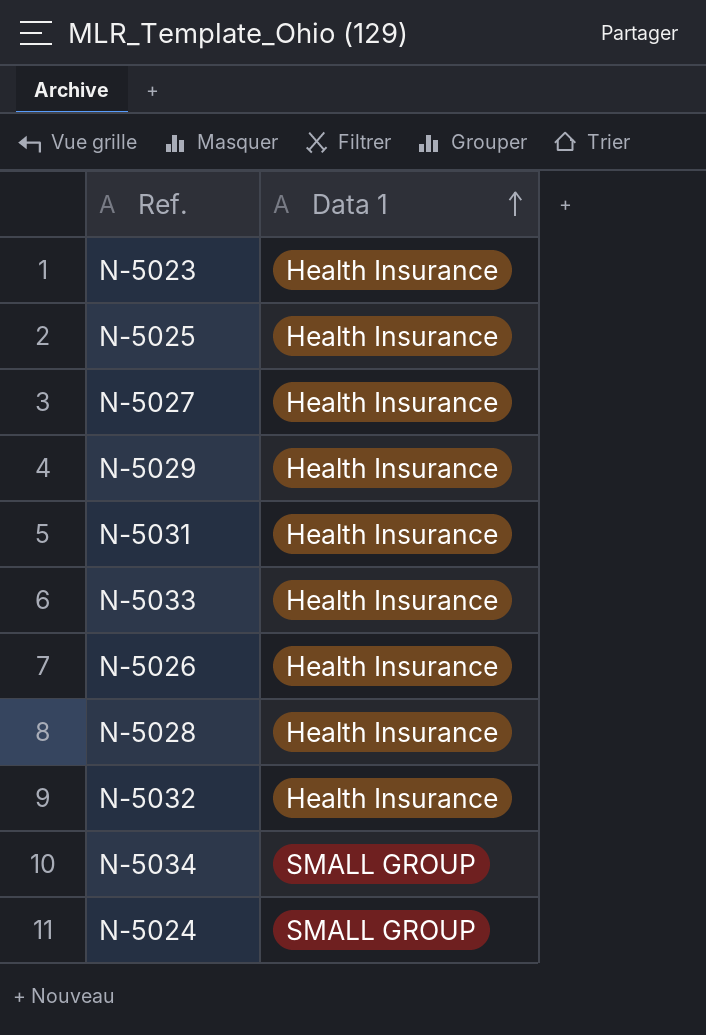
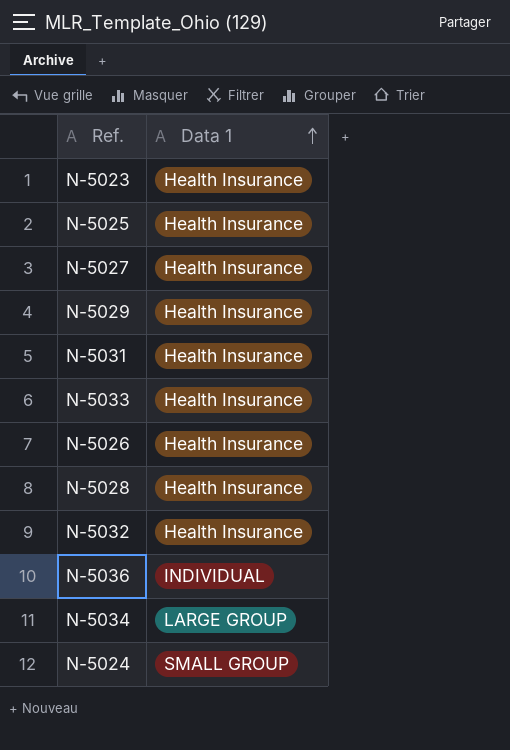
row N-5036: none -> INDIVIDUAL
N-5034 | Data 1: SMALL GROUP -> LARGE GROUP

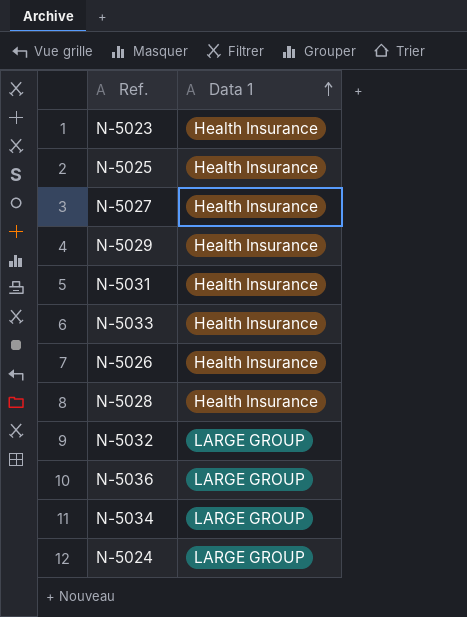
N-5032 | Data 1: Health Insurance -> LARGE GROUP
N-5036 | Data 1: INDIVIDUAL -> LARGE GROUP
N-5024 | Data 1: SMALL GROUP -> LARGE GROUP

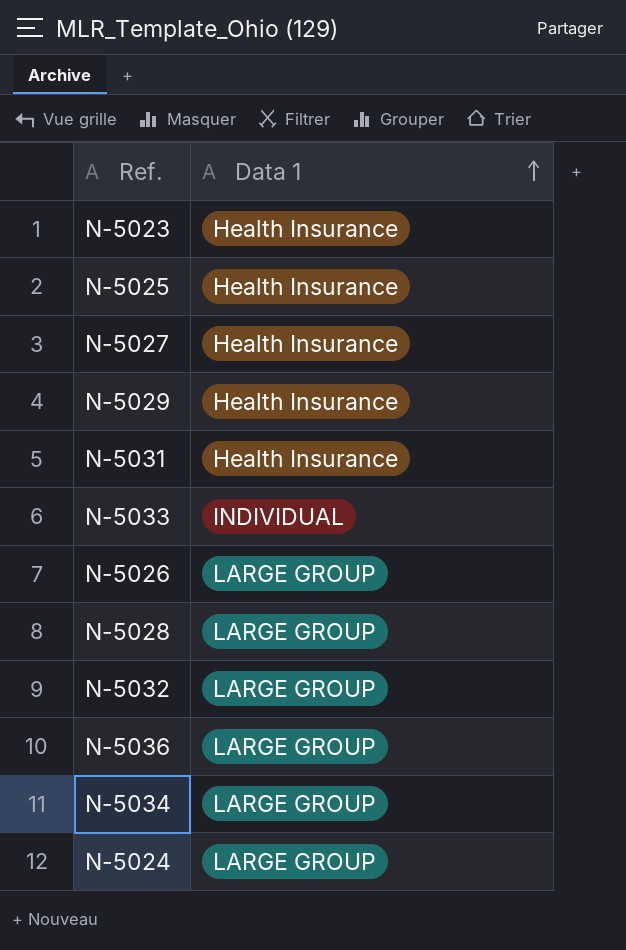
N-5033 | Data 1: Health Insurance -> INDIVIDUAL
N-5026 | Data 1: Health Insurance -> LARGE GROUP
N-5028 | Data 1: Health Insurance -> LARGE GROUP

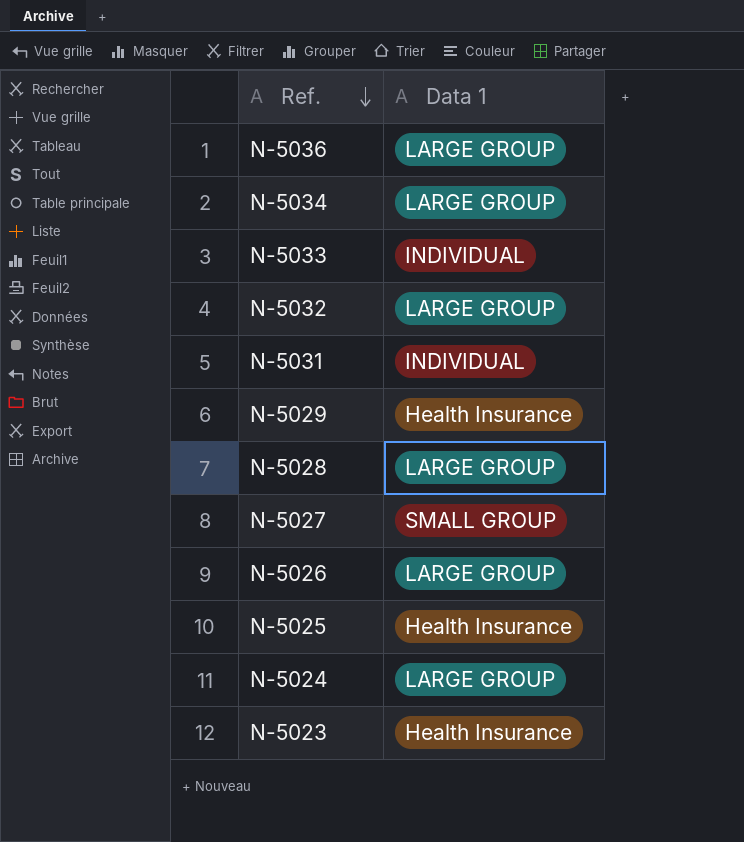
row order: Data 1 ascending -> Ref. descending
N-5031 | Data 1: Health Insurance -> INDIVIDUAL
N-5027 | Data 1: Health Insurance -> SMALL GROUP

